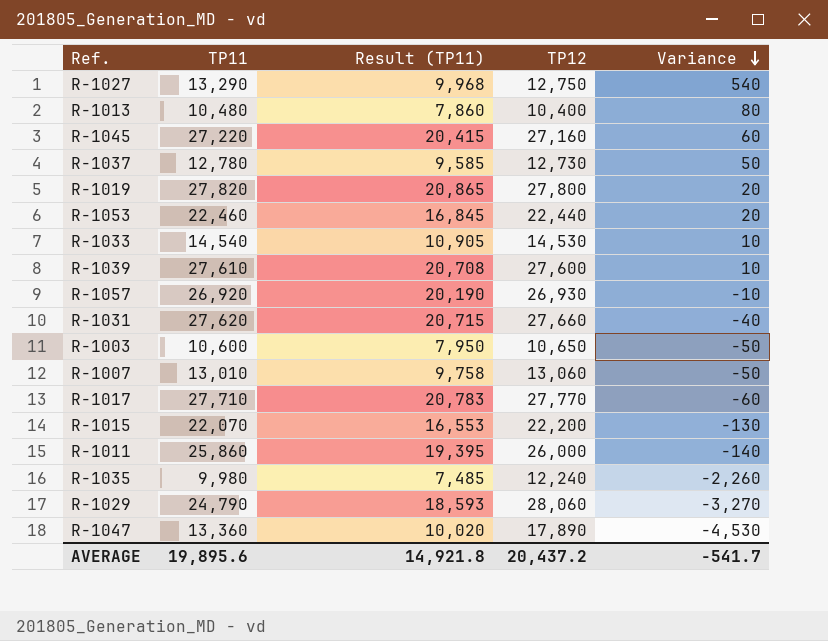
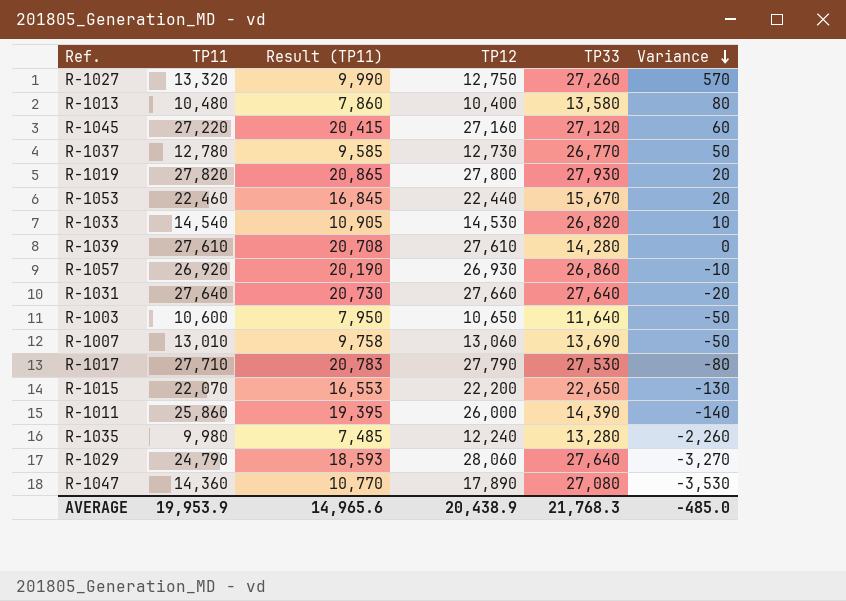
column TP33 | position: none -> 5
R-1027 | TP11: 13,290 -> 13,320
R-1027 | Result (TP11): 9,968 -> 9,990
R-1027 | Variance: 540 -> 570
R-1039 | TP12: 27,600 -> 27,610
R-1039 | Variance: 10 -> 0
R-1031 | TP11: 27,620 -> 27,640
R-1031 | Result (TP11): 20,715 -> 20,730
R-1031 | Variance: -40 -> -20
R-1017 | TP12: 27,770 -> 27,790
R-1017 | Variance: -60 -> -80
R-1047 | TP11: 13,360 -> 14,360
R-1047 | Result (TP11): 10,020 -> 10,770
R-1047 | Variance: -4,530 -> -3,530
AVERAGE | TP11: 19,895.6 -> 19,953.9
AVERAGE | Result (TP11): 14,921.8 -> 14,965.6
AVERAGE | TP12: 20,437.2 -> 20,438.9
AVERAGE | Variance: -541.7 -> -485.0

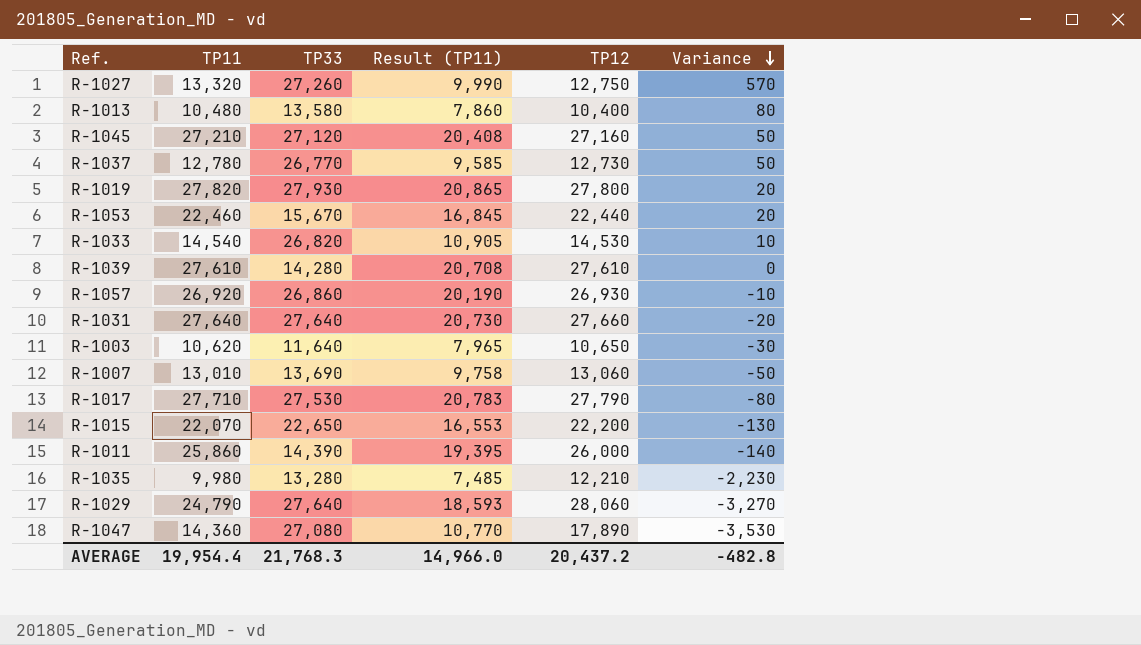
column TP33 | position: 5 -> 3
R-1045 | TP11: 27,220 -> 27,210
R-1045 | Result (TP11): 20,415 -> 20,408
R-1045 | Variance: 60 -> 50
R-1003 | TP11: 10,600 -> 10,620
R-1003 | Result (TP11): 7,950 -> 7,965
R-1003 | Variance: -50 -> -30
R-1035 | TP12: 12,240 -> 12,210
R-1035 | Variance: -2,260 -> -2,230
AVERAGE | TP11: 19,953.9 -> 19,954.4
AVERAGE | Result (TP11): 14,965.6 -> 14,966.0
AVERAGE | TP12: 20,438.9 -> 20,437.2
AVERAGE | Variance: -485.0 -> -482.8

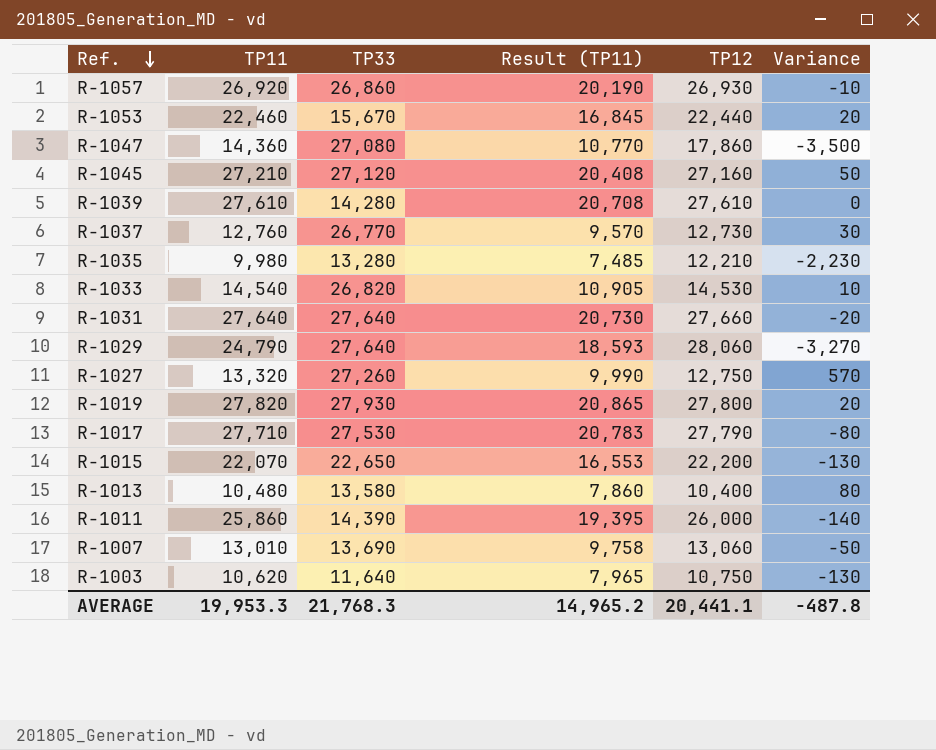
row order: Variance descending -> Ref. descending
R-1047 | TP12: 17,890 -> 17,860
R-1047 | Variance: -3,530 -> -3,500
R-1037 | TP11: 12,780 -> 12,760
R-1037 | Result (TP11): 9,585 -> 9,570
R-1037 | Variance: 50 -> 30
R-1003 | TP12: 10,650 -> 10,750
R-1003 | Variance: -30 -> -130
AVERAGE | TP11: 19,954.4 -> 19,953.3
AVERAGE | Result (TP11): 14,966.0 -> 14,965.2
AVERAGE | TP12: 20,437.2 -> 20,441.1
AVERAGE | Variance: -482.8 -> -487.8

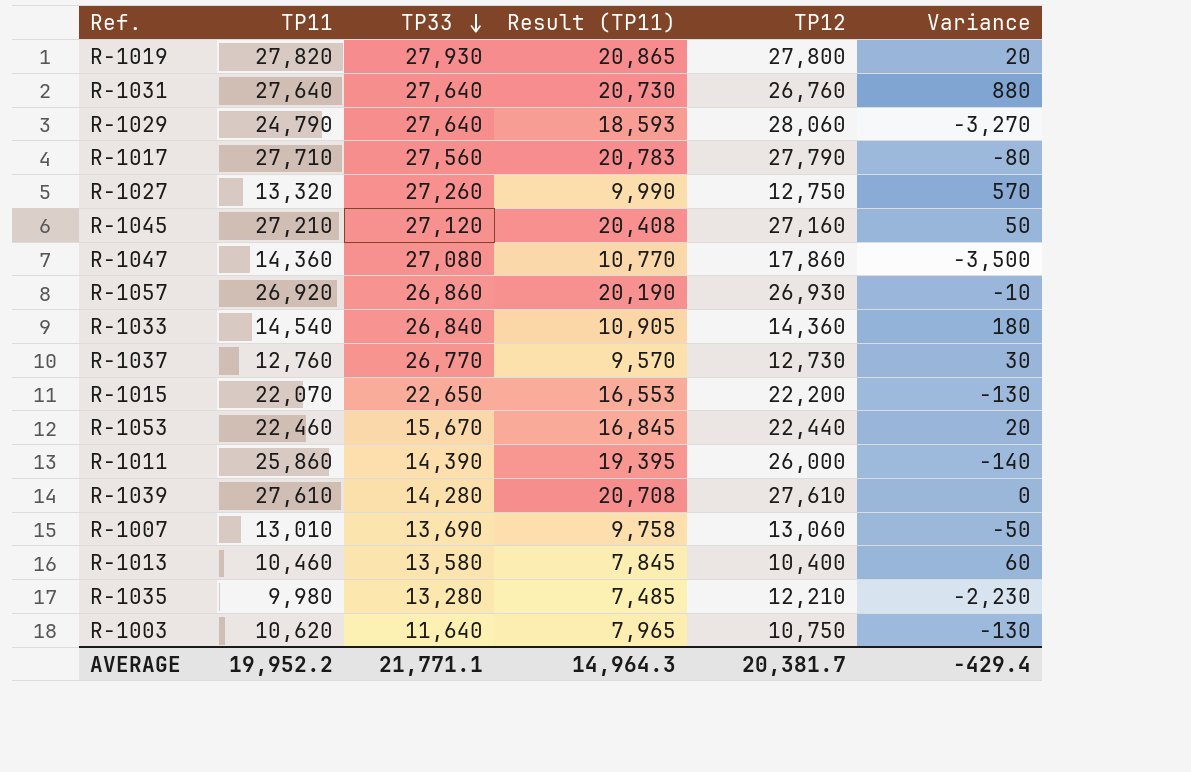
row order: Ref. descending -> TP33 descending
R-1031 | TP12: 27,660 -> 26,760
R-1031 | Variance: -20 -> 880
R-1017 | TP33: 27,530 -> 27,560
R-1033 | TP33: 26,820 -> 26,840
R-1033 | TP12: 14,530 -> 14,360
R-1033 | Variance: 10 -> 180
R-1013 | TP11: 10,480 -> 10,460
R-1013 | Result (TP11): 7,860 -> 7,845
R-1013 | Variance: 80 -> 60
AVERAGE | TP11: 19,953.3 -> 19,952.2
AVERAGE | TP33: 21,768.3 -> 21,771.1
AVERAGE | Result (TP11): 14,965.2 -> 14,964.3
AVERAGE | TP12: 20,441.1 -> 20,381.7
AVERAGE | Variance: -487.8 -> -429.4

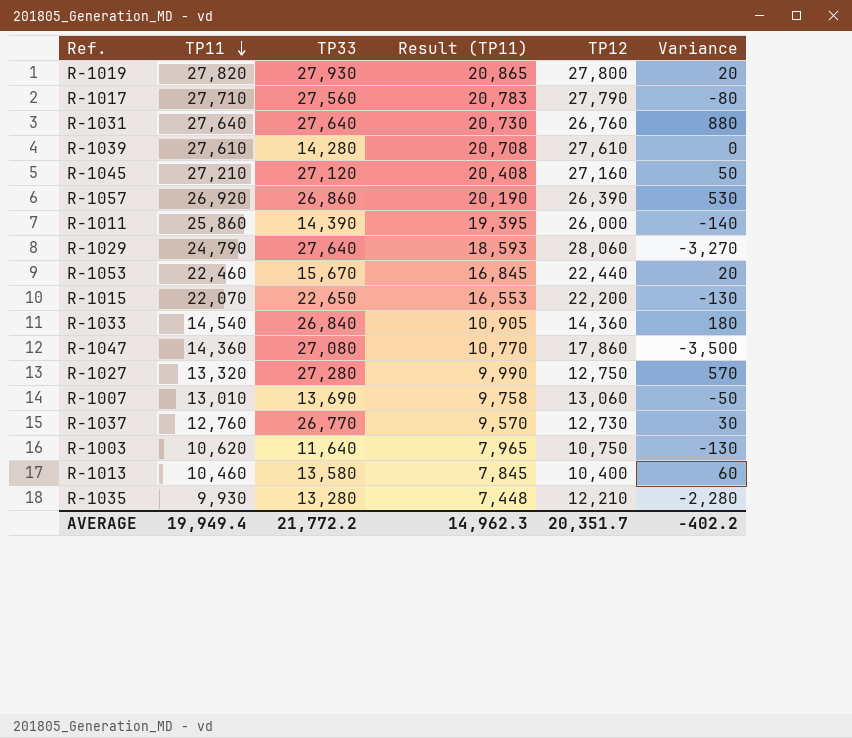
row order: TP33 descending -> TP11 descending
R-1057 | TP12: 26,930 -> 26,390
R-1057 | Variance: -10 -> 530
R-1027 | TP33: 27,260 -> 27,280
R-1035 | TP11: 9,980 -> 9,930
R-1035 | Result (TP11): 7,485 -> 7,448
R-1035 | Variance: -2,230 -> -2,280
AVERAGE | TP11: 19,952.2 -> 19,949.4
AVERAGE | TP33: 21,771.1 -> 21,772.2
AVERAGE | Result (TP11): 14,964.3 -> 14,962.3
AVERAGE | TP12: 20,381.7 -> 20,351.7
AVERAGE | Variance: -429.4 -> -402.2

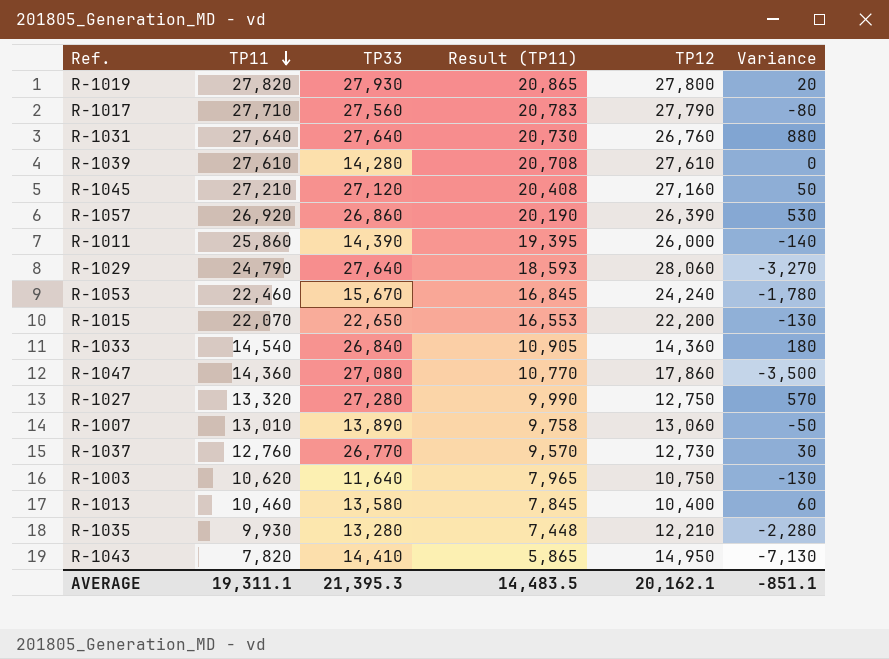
R-1053 | TP12: 22,440 -> 24,240
R-1053 | Variance: 20 -> -1,780
R-1007 | TP33: 13,690 -> 13,890
row R-1043: none -> 7,820 | 14,410 | 5,865 | 14,950 | -7,130
AVERAGE | TP11: 19,949.4 -> 19,311.1
AVERAGE | TP33: 21,772.2 -> 21,395.3
AVERAGE | Result (TP11): 14,962.3 -> 14,483.5
AVERAGE | TP12: 20,351.7 -> 20,162.1
AVERAGE | Variance: -402.2 -> -851.1

